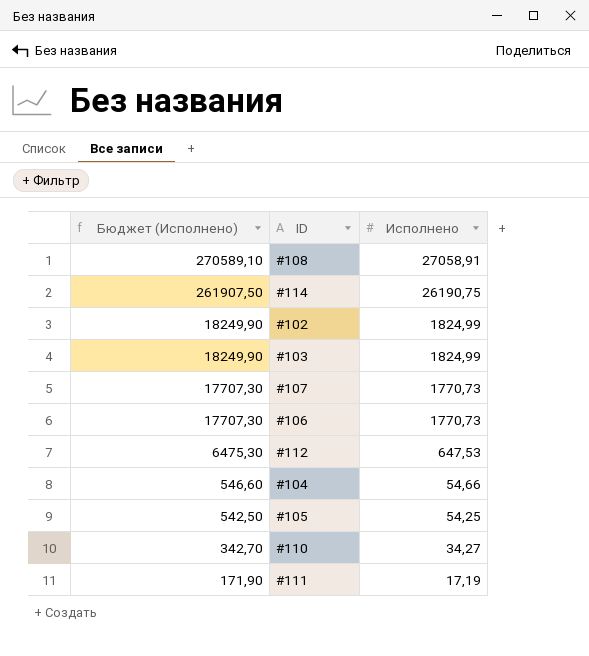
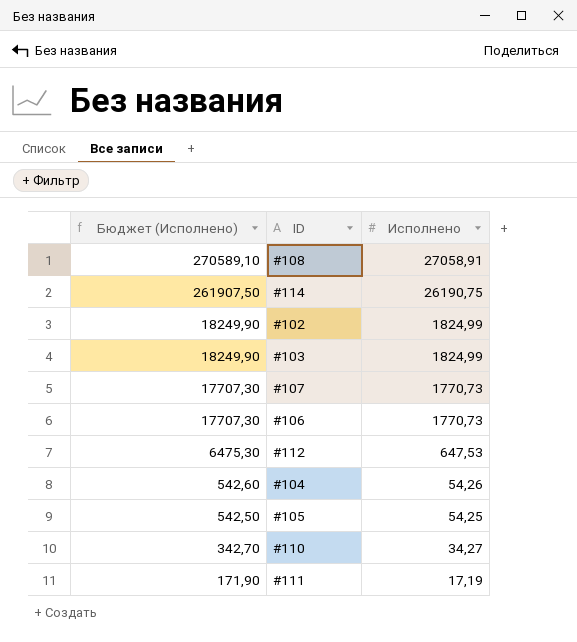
#104 | Бюджет (Исполнено): 546,60 -> 542,60
#104 | Исполнено: 54,66 -> 54,26

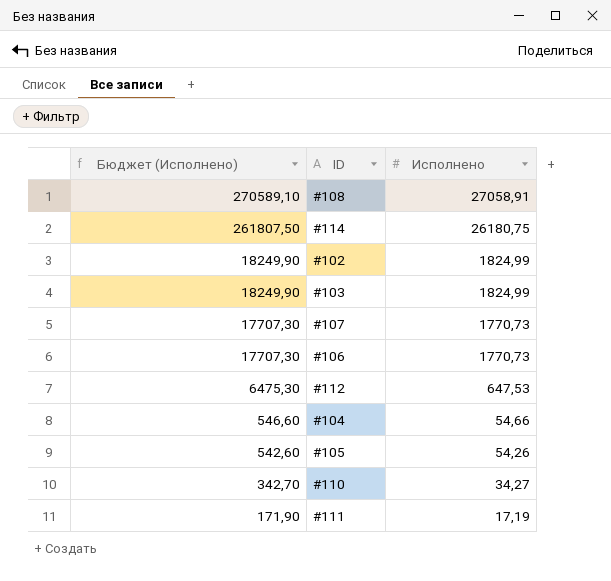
#114 | Бюджет (Исполнено): 261907,50 -> 261807,50
#114 | Исполнено: 26190,75 -> 26180,75
#104 | Бюджет (Исполнено): 542,60 -> 546,60
#104 | Исполнено: 54,26 -> 54,66
#105 | Бюджет (Исполнено): 542,50 -> 542,60
#105 | Исполнено: 54,25 -> 54,26

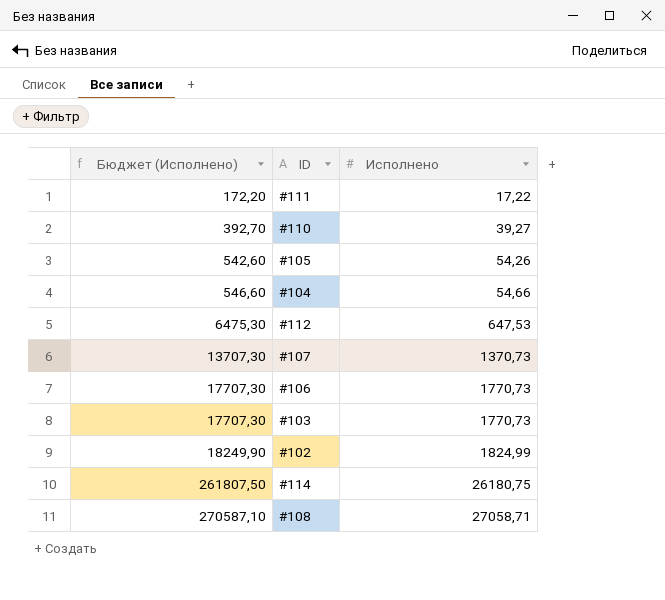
row order: Бюджет (Исполнено) descending -> Бюджет (Исполнено) ascending
#111 | Бюджет (Исполнено): 171,90 -> 172,20
#111 | Исполнено: 17,19 -> 17,22
#110 | Бюджет (Исполнено): 342,70 -> 392,70
#110 | Исполнено: 34,27 -> 39,27
#107 | Бюджет (Исполнено): 17707,30 -> 13707,30
#107 | Исполнено: 1770,73 -> 1370,73
#103 | Бюджет (Исполнено): 18249,90 -> 17707,30
#103 | Исполнено: 1824,99 -> 1770,73
#108 | Бюджет (Исполнено): 270589,10 -> 270587,10
#108 | Исполнено: 27058,91 -> 27058,71

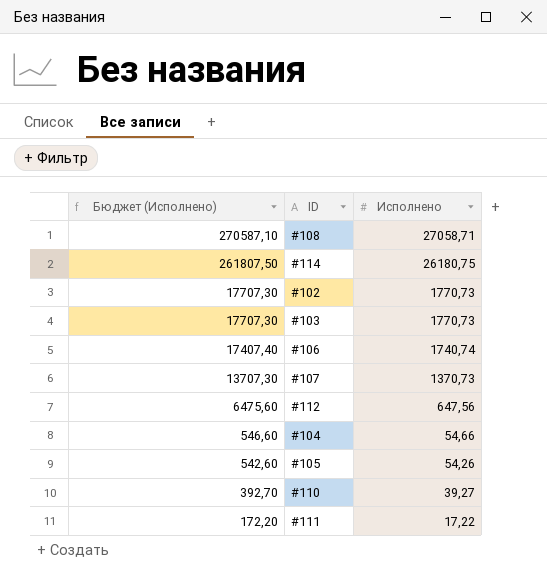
row order: Бюджет (Исполнено) ascending -> Бюджет (Исполнено) descending
#102 | Бюджет (Исполнено): 18249,90 -> 17707,30
#102 | Исполнено: 1824,99 -> 1770,73
#106 | Бюджет (Исполнено): 17707,30 -> 17407,40
#106 | Исполнено: 1770,73 -> 1740,74
#112 | Бюджет (Исполнено): 6475,30 -> 6475,60
#112 | Исполнено: 647,53 -> 647,56

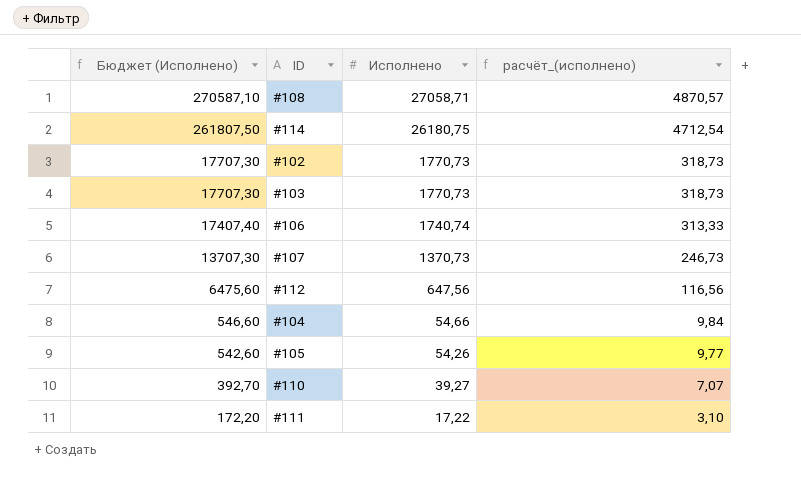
column расчёт_(исполнено) | formula: none -> [Исполнено] * 0,18

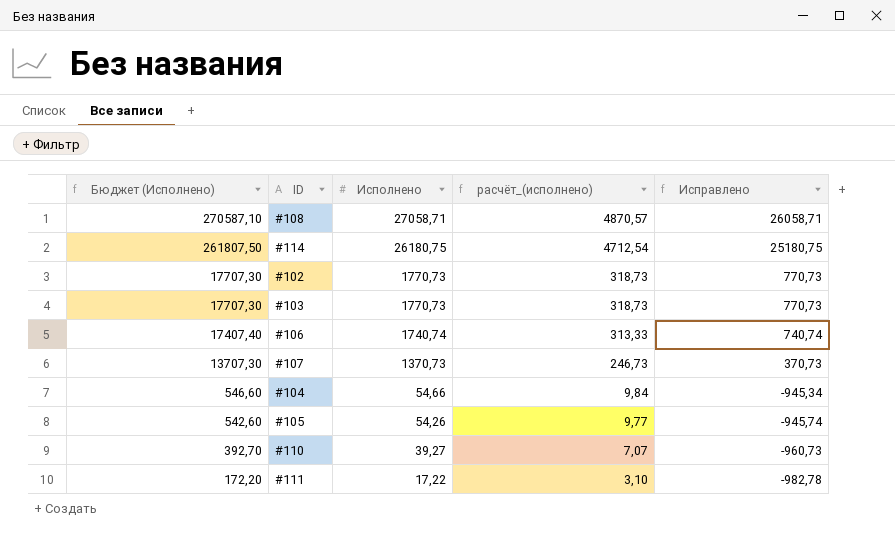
column Исправлено | formula: none -> [Исполнено] - 1000
row #112: 6475,60 | 647,56 | 116,56 -> none

